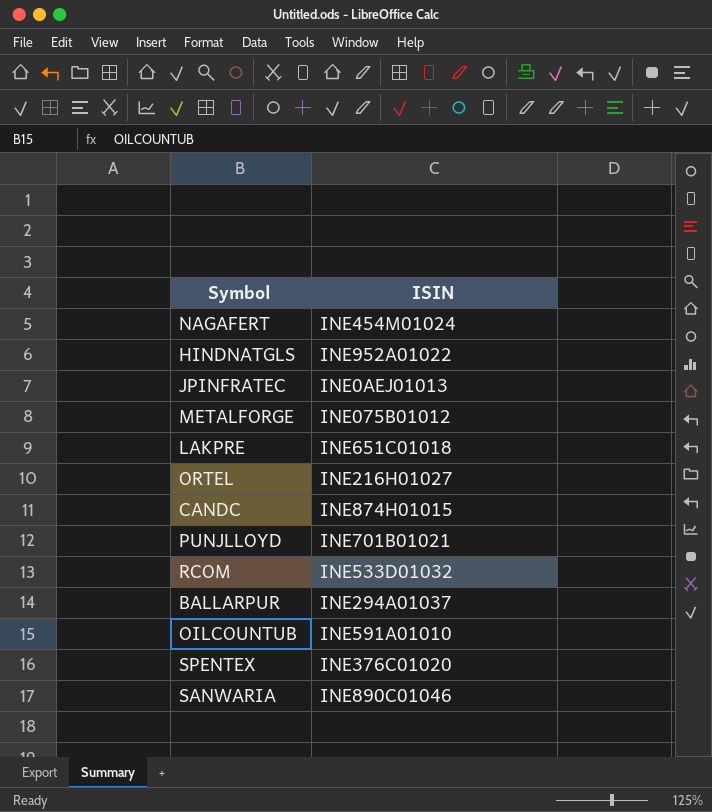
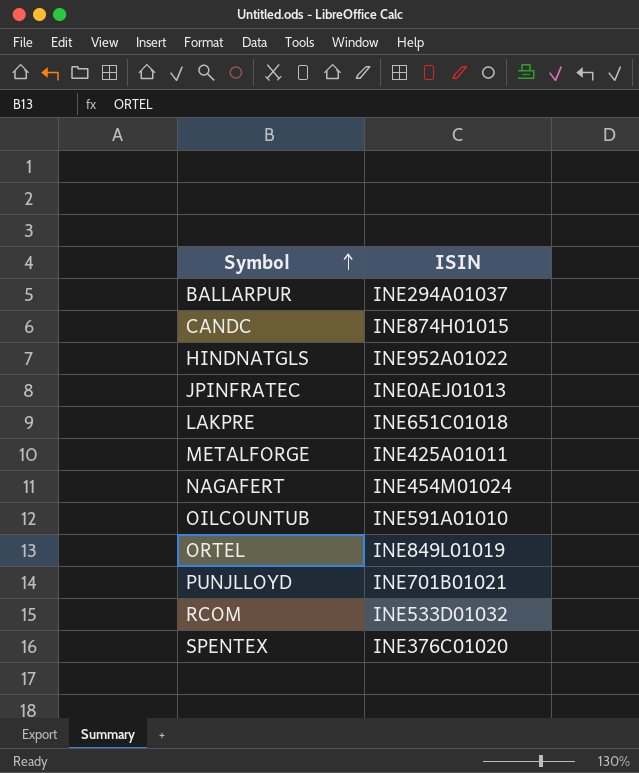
row order: none -> Symbol ascending
row SANWARIA: INE890C01046 -> none
METALFORGE | ISIN: INE075B01012 -> INE425A01011
ORTEL | ISIN: INE216H01027 -> INE849L01019

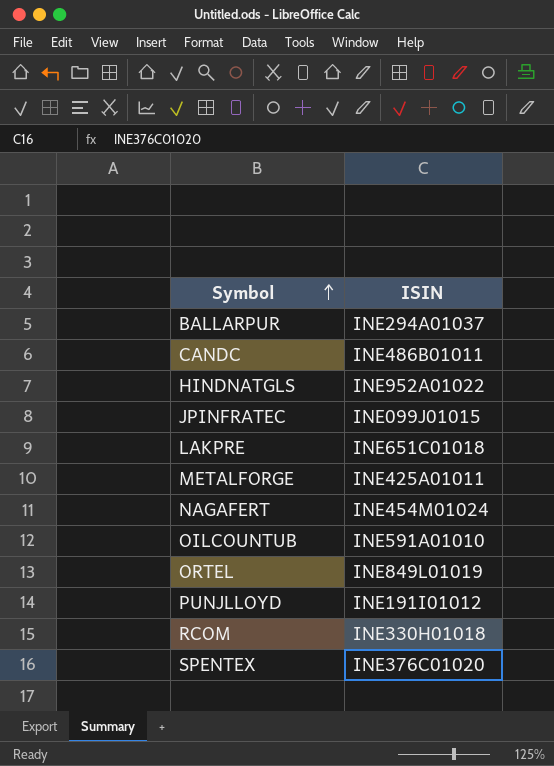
CANDC | ISIN: INE874H01015 -> INE486B01011
JPINFRATEC | ISIN: INE0AEJ01013 -> INE099J01015
PUNJLLOYD | ISIN: INE701B01021 -> INE191I01012
RCOM | ISIN: INE533D01032 -> INE330H01018

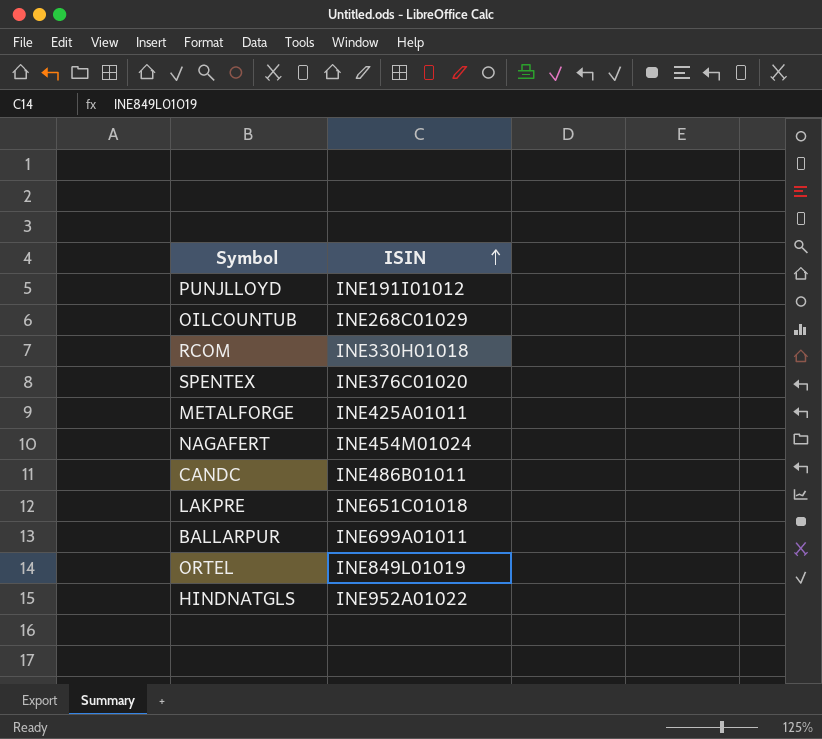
row order: Symbol ascending -> ISIN ascending
row JPINFRATEC: INE099J01015 -> none
OILCOUNTUB | ISIN: INE591A01010 -> INE268C01029
BALLARPUR | ISIN: INE294A01037 -> INE699A01011

